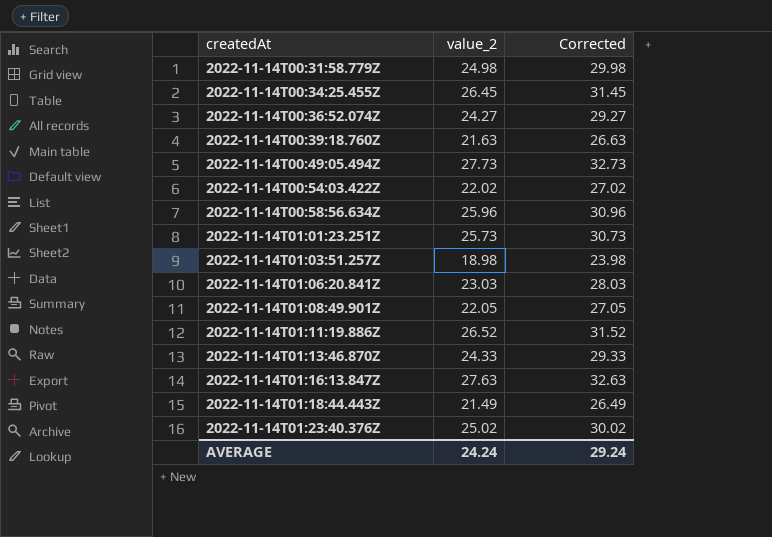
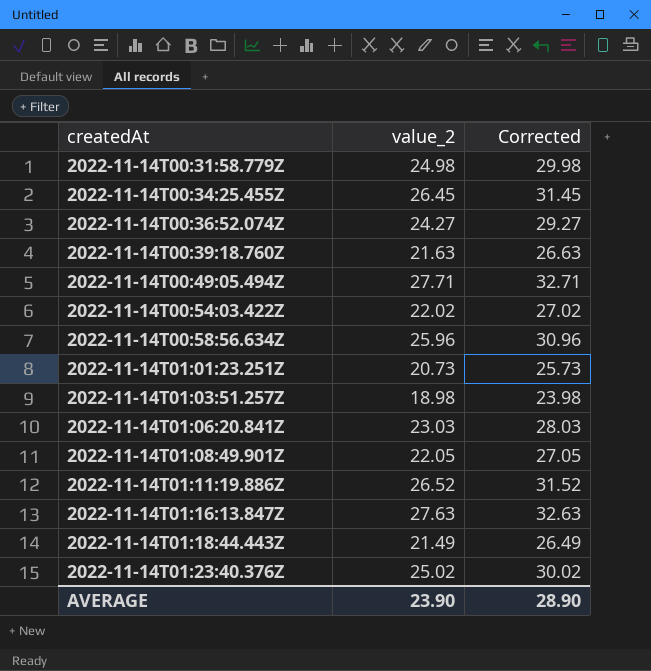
row 2022-11-14T01:13:46.870Z: 24.33 | 29.33 -> none
2022-11-14T00:49:05.494Z | value_2: 27.73 -> 27.71
2022-11-14T00:49:05.494Z | Corrected: 32.73 -> 32.71
2022-11-14T01:01:23.251Z | value_2: 25.73 -> 20.73
2022-11-14T01:01:23.251Z | Corrected: 30.73 -> 25.73
AVERAGE | value_2: 24.24 -> 23.90
AVERAGE | Corrected: 29.24 -> 28.90

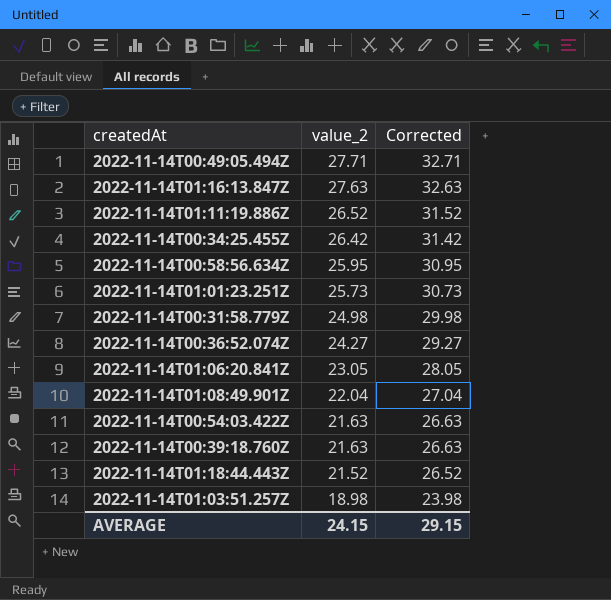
row order: createdAt ascending -> value_2 descending
row 2022-11-14T01:23:40.376Z: 25.02 | 30.02 -> none
2022-11-14T00:34:25.455Z | value_2: 26.45 -> 26.42
2022-11-14T00:34:25.455Z | Corrected: 31.45 -> 31.42
2022-11-14T00:58:56.634Z | value_2: 25.96 -> 25.95
2022-11-14T00:58:56.634Z | Corrected: 30.96 -> 30.95
2022-11-14T01:01:23.251Z | value_2: 20.73 -> 25.73
2022-11-14T01:01:23.251Z | Corrected: 25.73 -> 30.73
2022-11-14T01:06:20.841Z | value_2: 23.03 -> 23.05
2022-11-14T01:06:20.841Z | Corrected: 28.03 -> 28.05
2022-11-14T01:08:49.901Z | value_2: 22.05 -> 22.04
2022-11-14T01:08:49.901Z | Corrected: 27.05 -> 27.04
2022-11-14T00:54:03.422Z | value_2: 22.02 -> 21.63
2022-11-14T00:54:03.422Z | Corrected: 27.02 -> 26.63
2022-11-14T01:18:44.443Z | value_2: 21.49 -> 21.52
2022-11-14T01:18:44.443Z | Corrected: 26.49 -> 26.52
AVERAGE | value_2: 23.90 -> 24.15
AVERAGE | Corrected: 28.90 -> 29.15

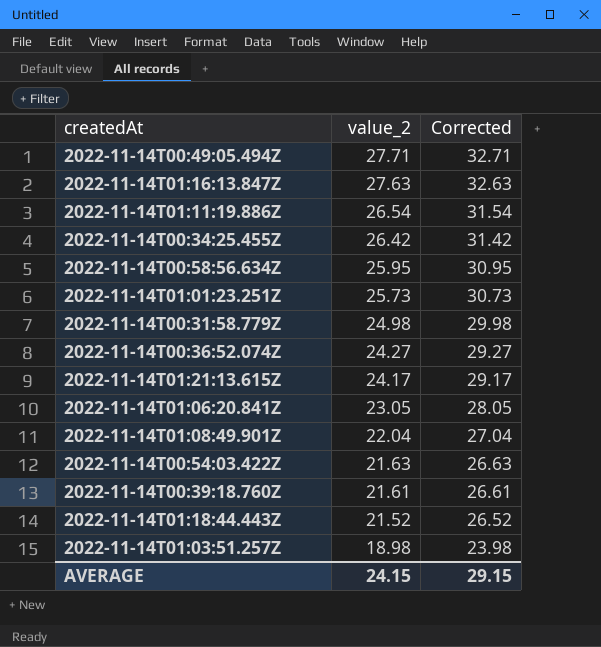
2022-11-14T01:11:19.886Z | value_2: 26.52 -> 26.54
2022-11-14T01:11:19.886Z | Corrected: 31.52 -> 31.54
row 2022-11-14T01:21:13.615Z: none -> 24.17 | 29.17
2022-11-14T00:39:18.760Z | value_2: 21.63 -> 21.61
2022-11-14T00:39:18.760Z | Corrected: 26.63 -> 26.61

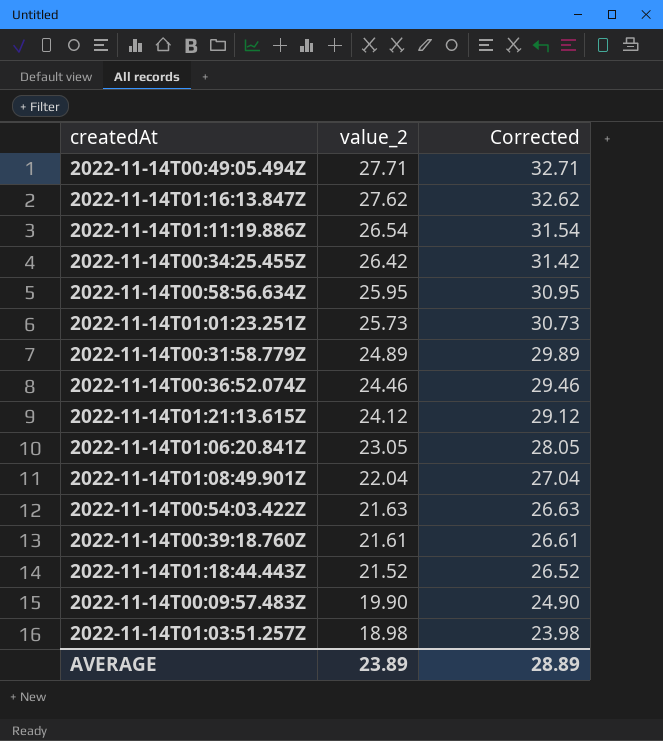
2022-11-14T01:16:13.847Z | value_2: 27.63 -> 27.62
2022-11-14T01:16:13.847Z | Corrected: 32.63 -> 32.62
2022-11-14T00:31:58.779Z | value_2: 24.98 -> 24.89
2022-11-14T00:31:58.779Z | Corrected: 29.98 -> 29.89
2022-11-14T00:36:52.074Z | value_2: 24.27 -> 24.46
2022-11-14T00:36:52.074Z | Corrected: 29.27 -> 29.46
2022-11-14T01:21:13.615Z | value_2: 24.17 -> 24.12
2022-11-14T01:21:13.615Z | Corrected: 29.17 -> 29.12
row 2022-11-14T00:09:57.483Z: none -> 19.90 | 24.90
AVERAGE | value_2: 24.15 -> 23.89
AVERAGE | Corrected: 29.15 -> 28.89

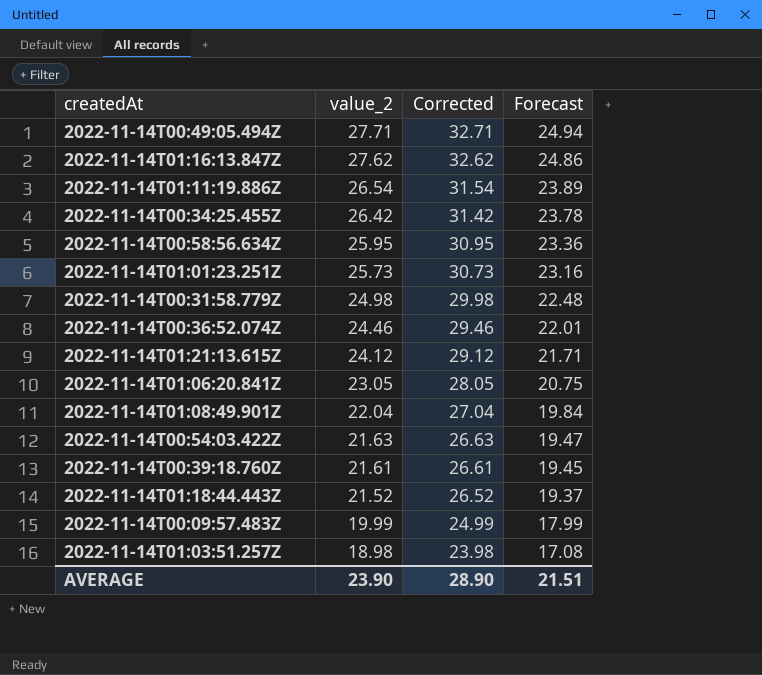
column Forecast | formula: none -> [value_2] * 0.9
2022-11-14T00:31:58.779Z | value_2: 24.89 -> 24.98
2022-11-14T00:31:58.779Z | Corrected: 29.89 -> 29.98
2022-11-14T00:09:57.483Z | value_2: 19.90 -> 19.99
2022-11-14T00:09:57.483Z | Corrected: 24.90 -> 24.99
AVERAGE | value_2: 23.89 -> 23.90
AVERAGE | Corrected: 28.89 -> 28.90

